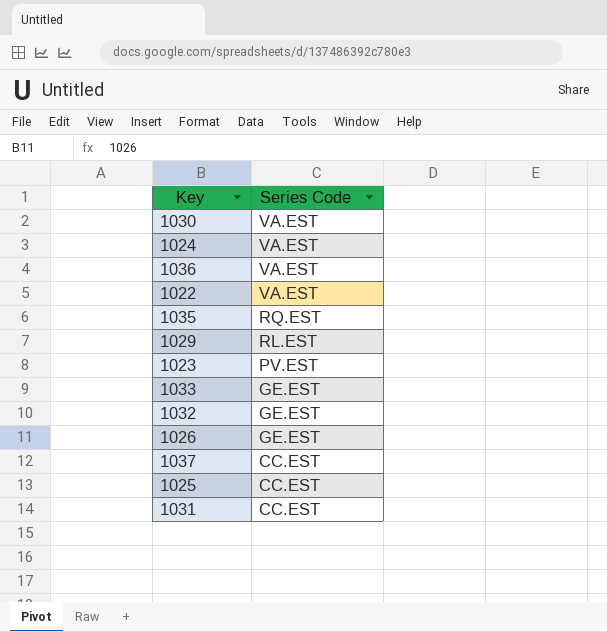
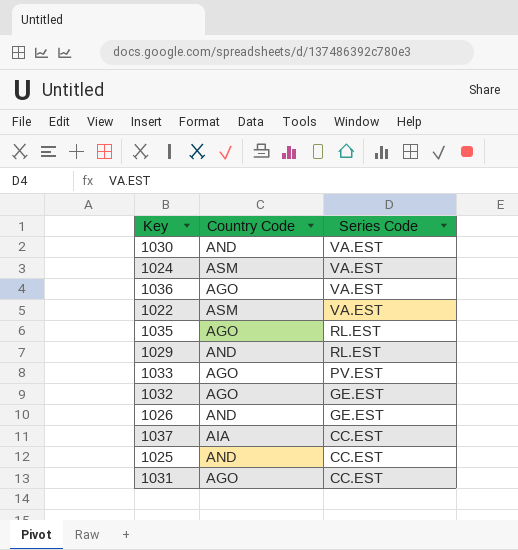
column Country Code | position: none -> 2
row 1023: PV.EST -> none
1035 | Series Code: RQ.EST -> RL.EST
1033 | Series Code: GE.EST -> PV.EST

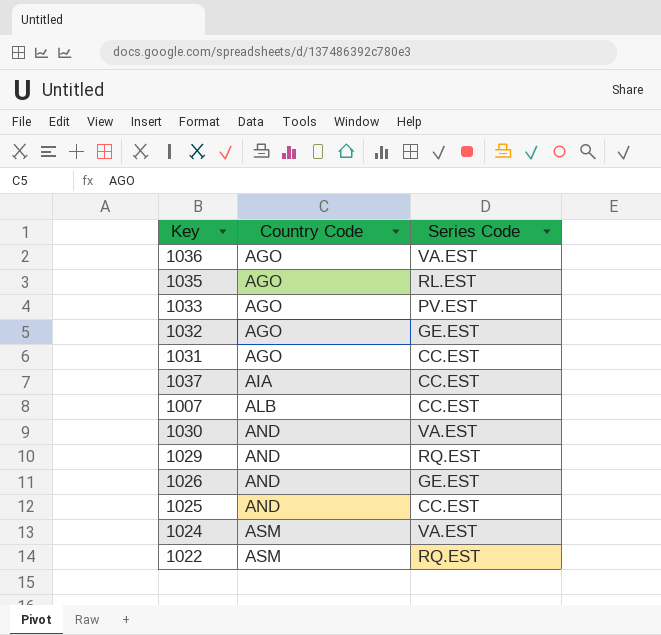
row order: Series Code descending -> Country Code ascending
row 1007: none -> ALB | CC.EST
1029 | Series Code: RL.EST -> RQ.EST
1022 | Series Code: VA.EST -> RQ.EST

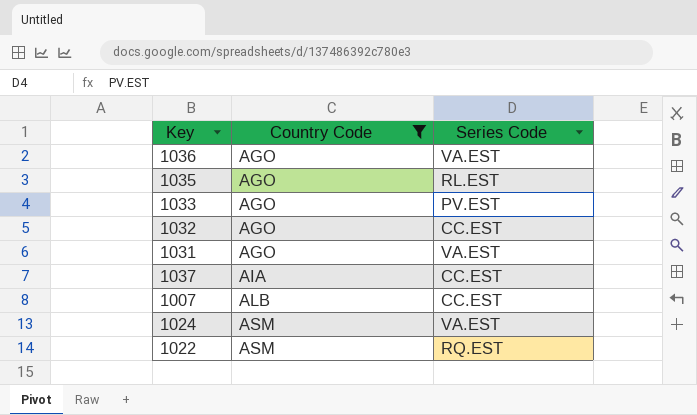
filter: none -> Country Code != AND
1032 | Series Code: GE.EST -> CC.EST
1031 | Series Code: CC.EST -> VA.EST

